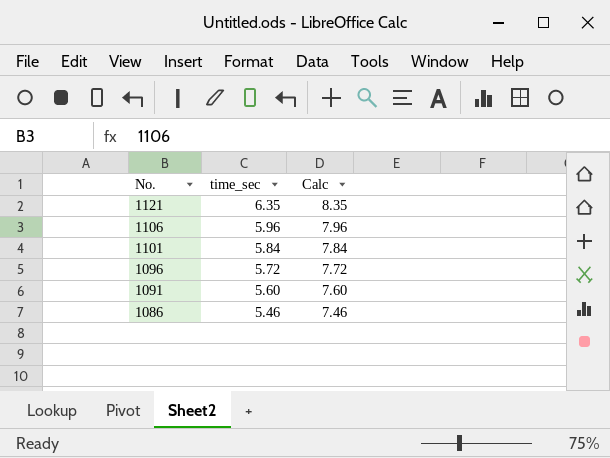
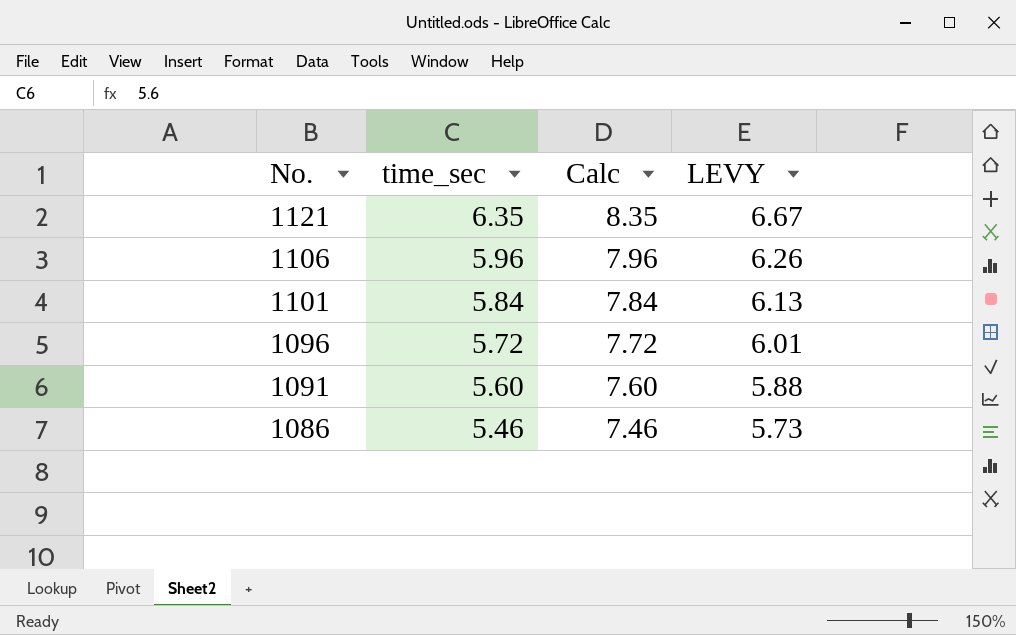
column LEVY | formula: none -> [time_sec] * 1.05

